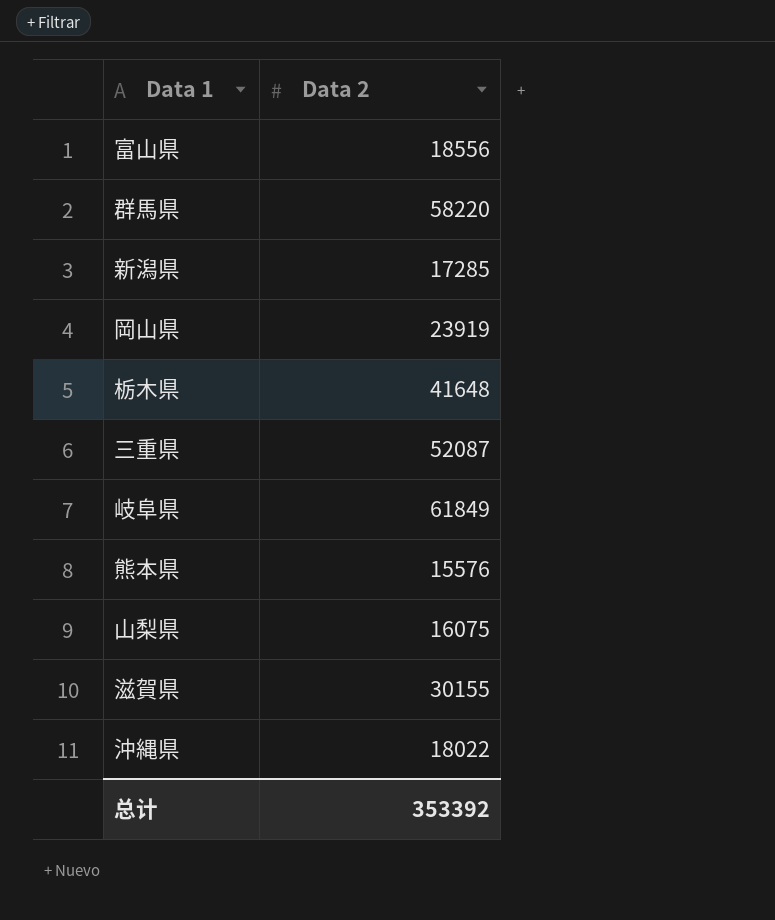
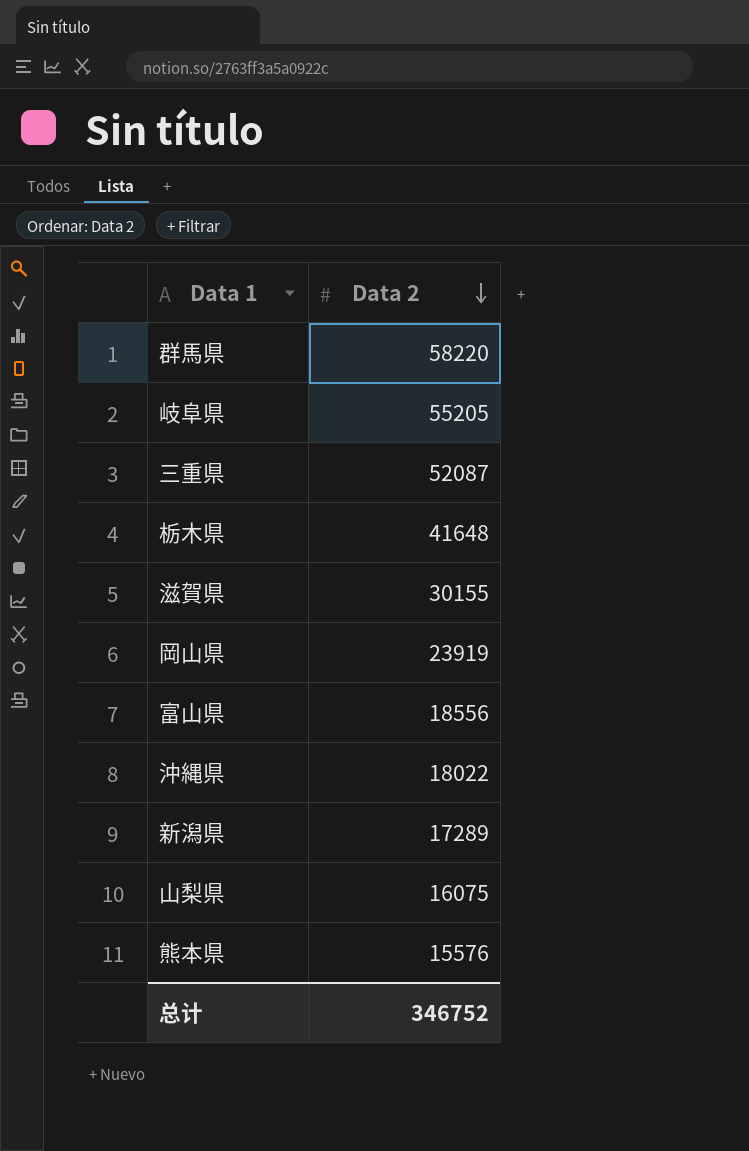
row order: none -> Data 2 descending
岐阜県 | Data 2: 61849 -> 55205
新潟県 | Data 2: 17285 -> 17289
总计 | Data 2: 353392 -> 346752

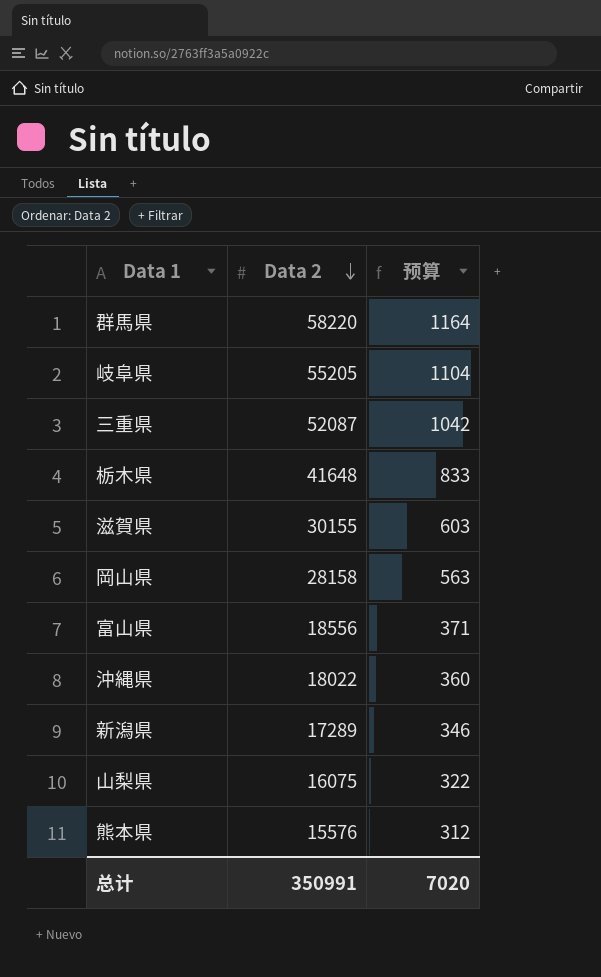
column 预算 | formula: none -> [Data 2] * 0.02
岡山県 | Data 2: 23919 -> 28158
总计 | Data 2: 346752 -> 350991

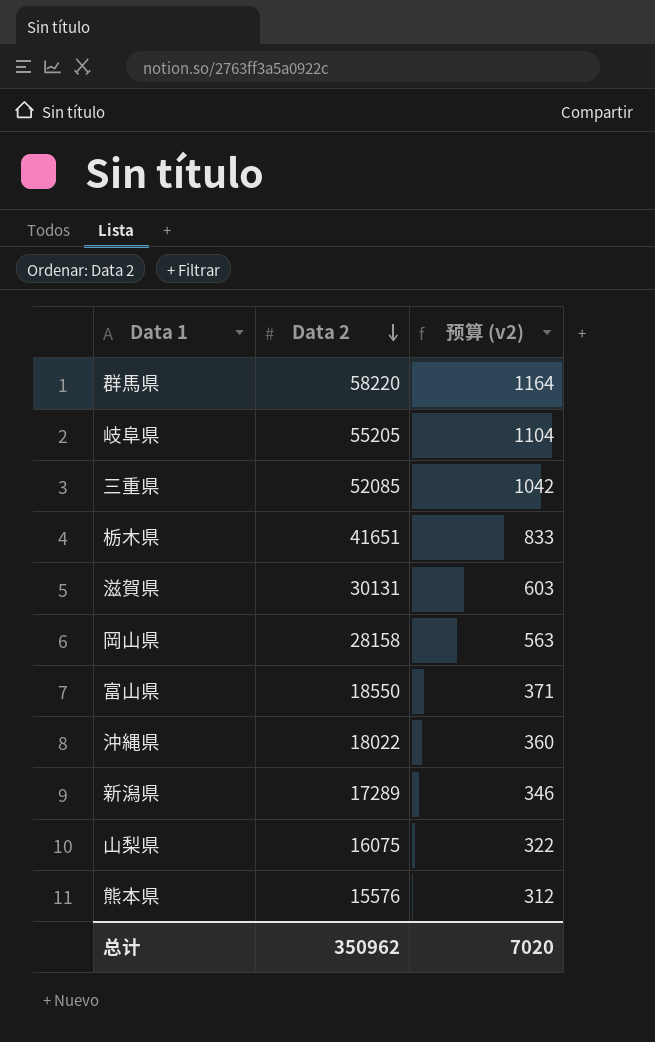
column name: 预算 -> 预算 (v2)
三重県 | Data 2: 52087 -> 52085
栃木県 | Data 2: 41648 -> 41651
滋賀県 | Data 2: 30155 -> 30131
富山県 | Data 2: 18556 -> 18550
总计 | Data 2: 350991 -> 350962

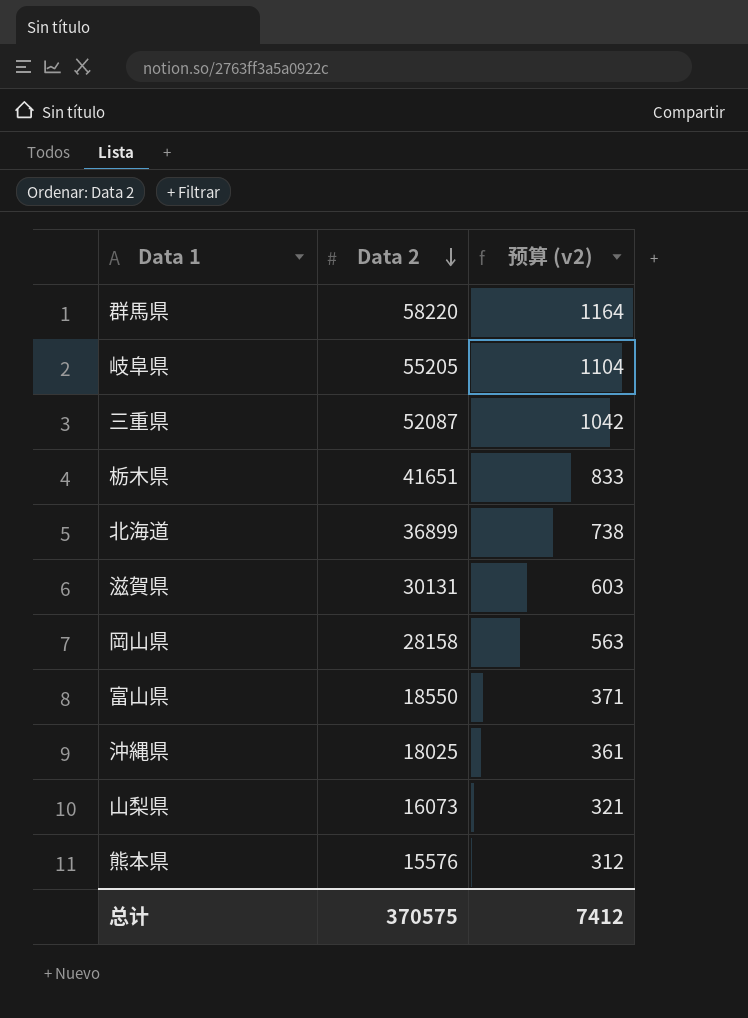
row 新潟県: 17289 | 346 -> none
三重県 | Data 2: 52085 -> 52087
row 北海道: none -> 36899 | 738
沖縄県 | Data 2: 18022 -> 18025
沖縄県 | 预算 (v2): 360 -> 361
山梨県 | Data 2: 16075 -> 16073
山梨県 | 预算 (v2): 322 -> 321
总计 | Data 2: 350962 -> 370575
总计 | 预算 (v2): 7020 -> 7412

